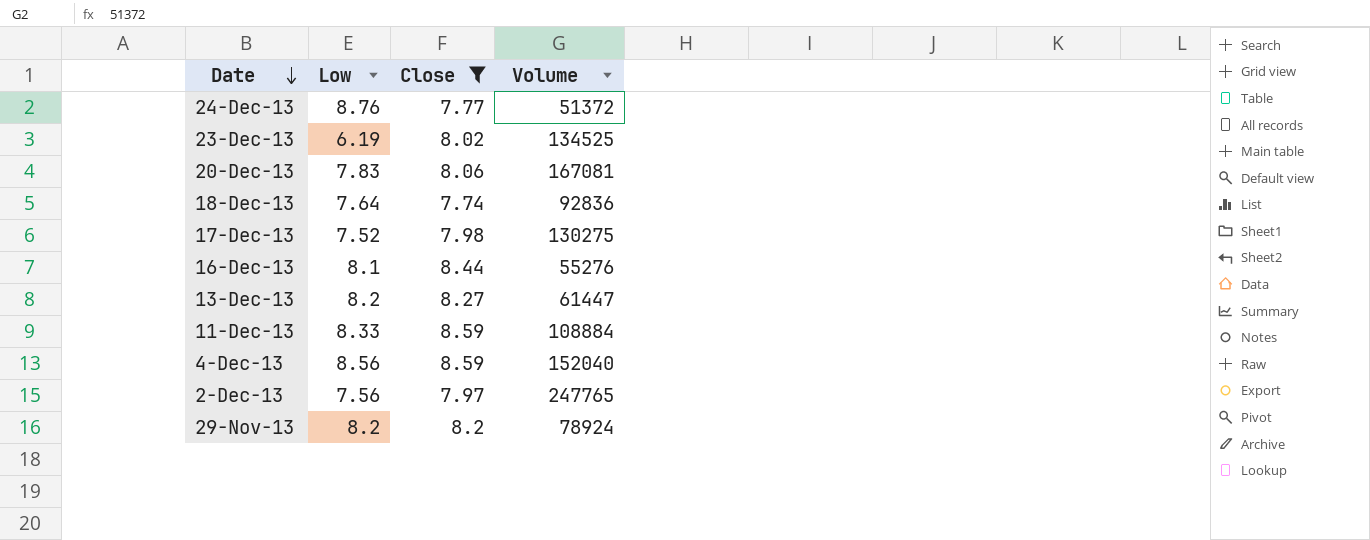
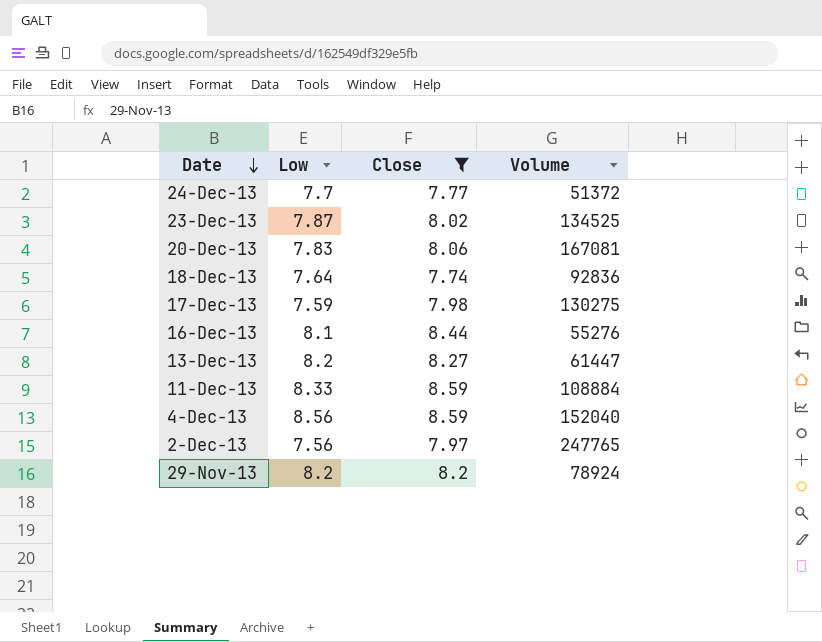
24-Dec-13 | Low: 8.76 -> 7.7
23-Dec-13 | Low: 6.19 -> 7.87
17-Dec-13 | Low: 7.52 -> 7.59

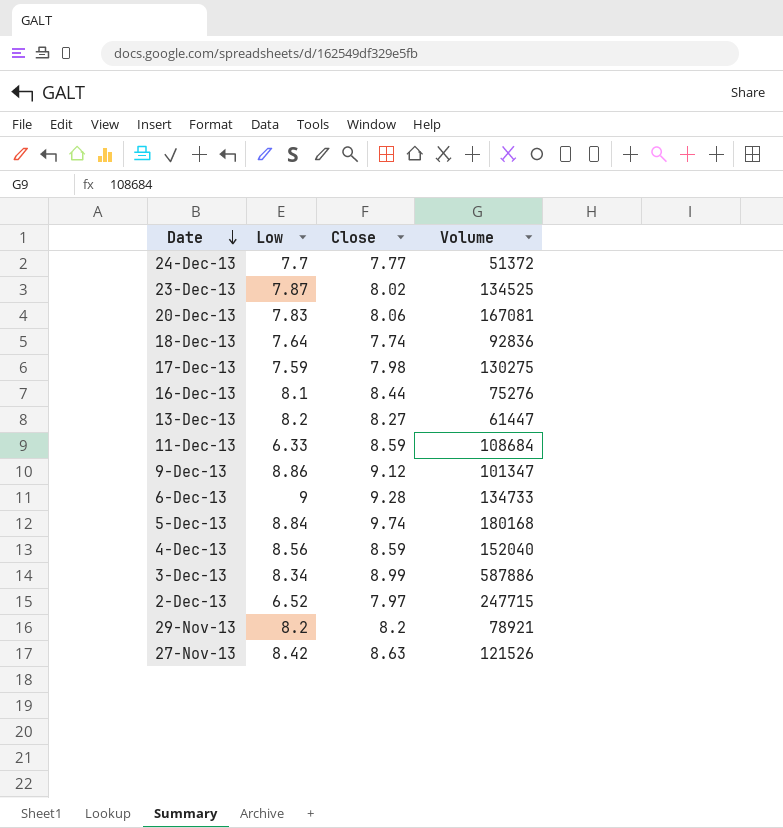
filter: Close <= 8.59 -> none
16-Dec-13 | Volume: 55276 -> 75276
11-Dec-13 | Low: 8.33 -> 6.33
11-Dec-13 | Volume: 108884 -> 108684
2-Dec-13 | Low: 7.56 -> 6.52
2-Dec-13 | Volume: 247765 -> 247715
29-Nov-13 | Volume: 78924 -> 78921

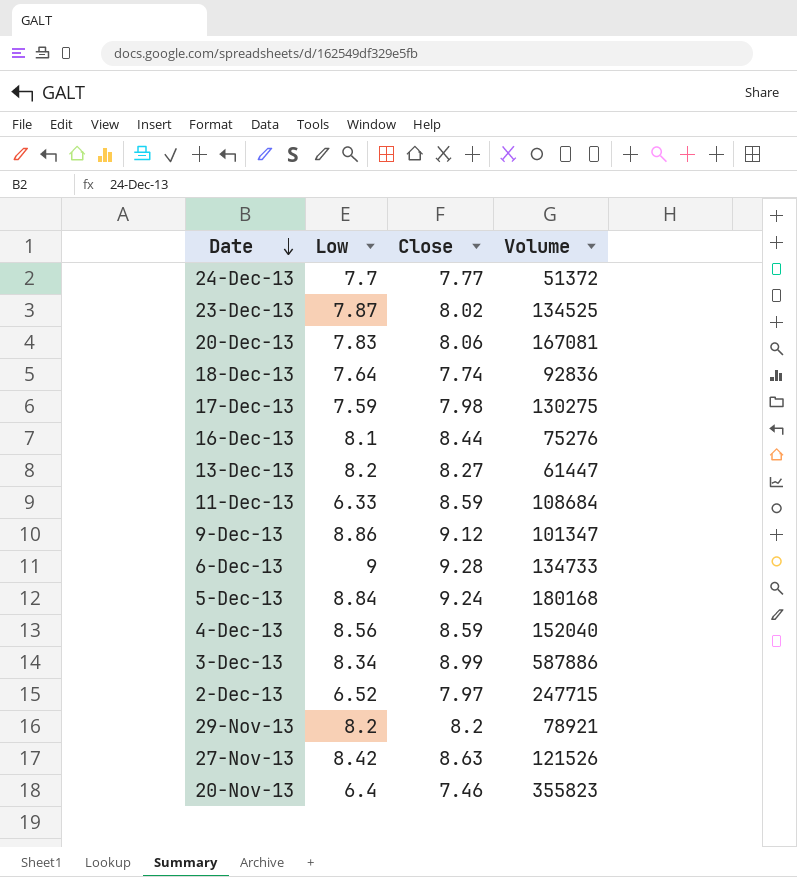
5-Dec-13 | Close: 9.74 -> 9.24
row 20-Nov-13: none -> 6.4 | 7.46 | 355823

